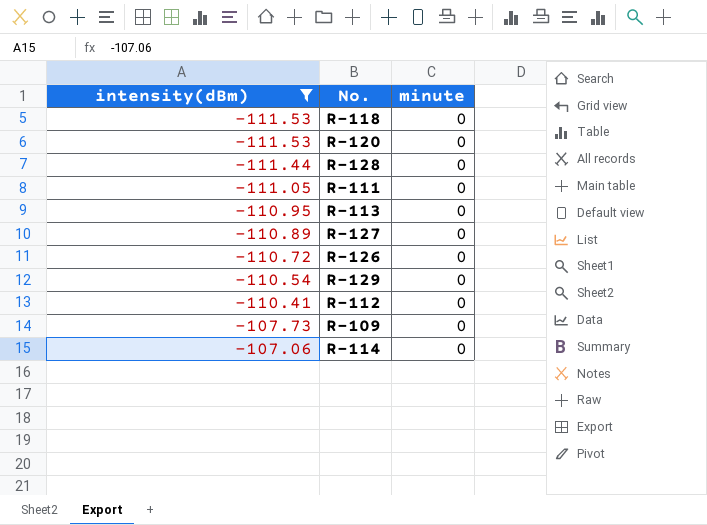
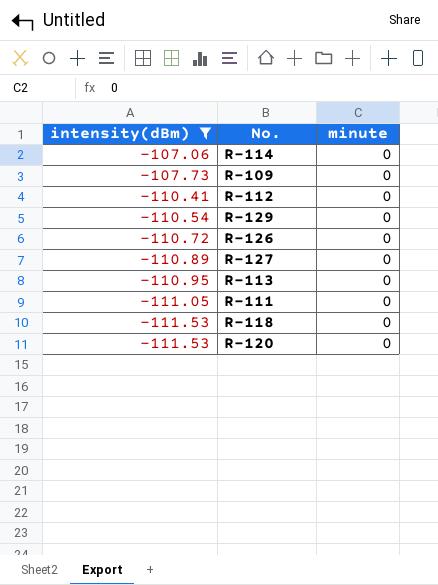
row order: intensity(dBm) ascending -> intensity(dBm) descending
row R-128: -111.44 | 0 -> none

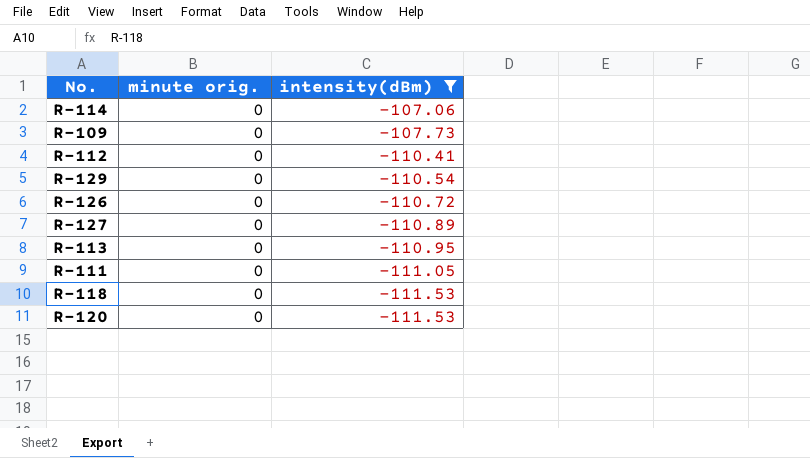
column name: minute -> minute orig.
column intensity(dBm) | position: 1 -> 3

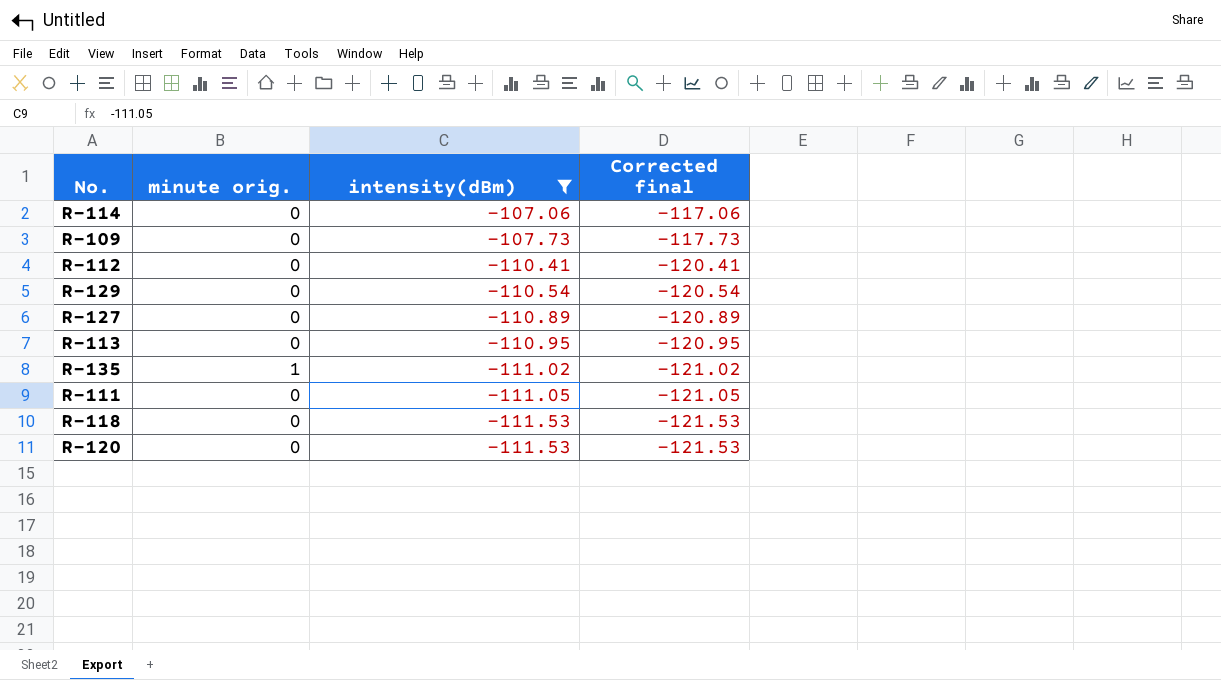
column Corrected final | formula: none -> [intensity(dBm)] - 10
row R-126: 0 | -110.72 -> none
row R-135: none -> 1 | -111.02 | -121.02

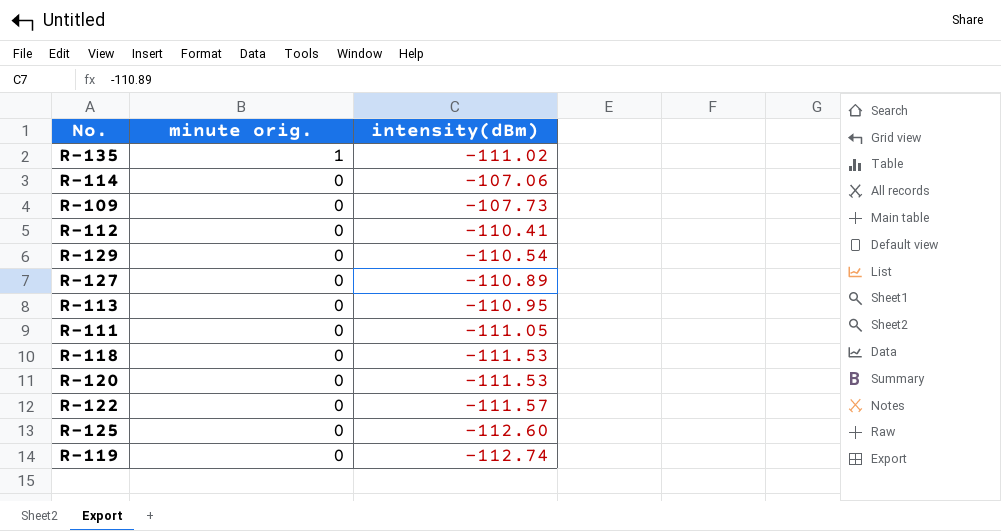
filter: intensity(dBm) >= -111.53 -> none
row order: intensity(dBm) descending -> minute orig. descending
column Corrected final | formula: [intensity(dBm)] - 10 -> none

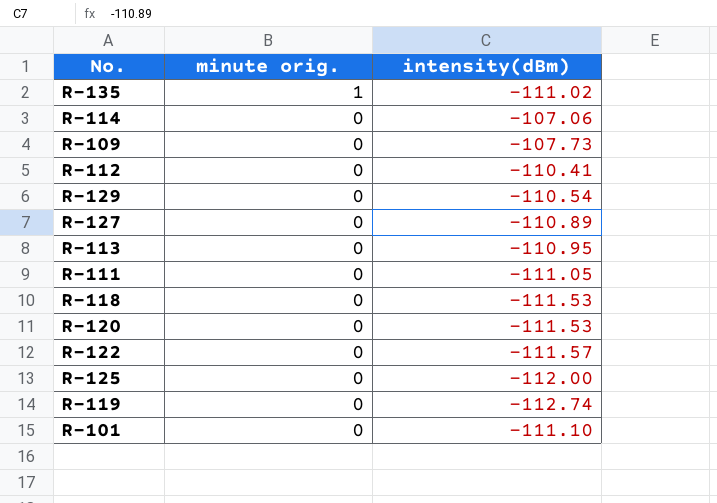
R-125 | intensity(dBm): -112.60 -> -112.00
row R-101: none -> 0 | -111.10

